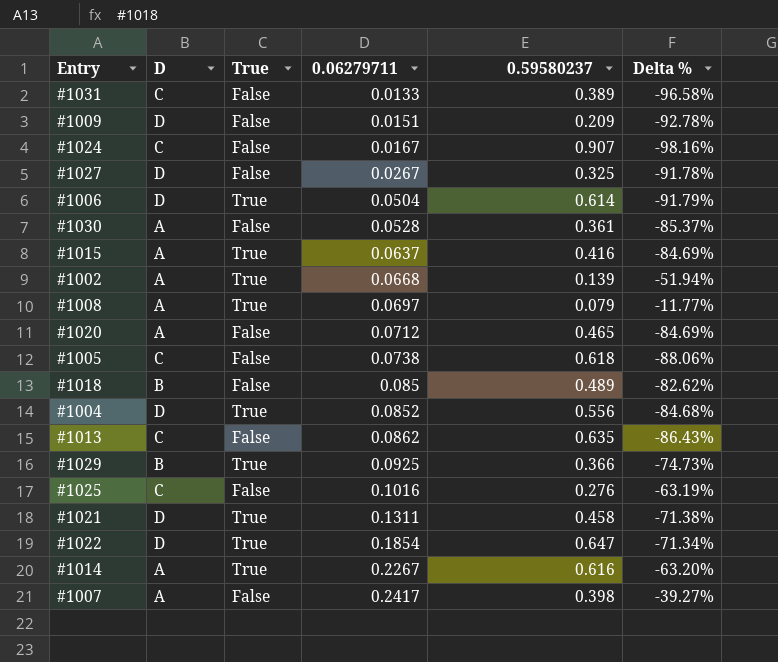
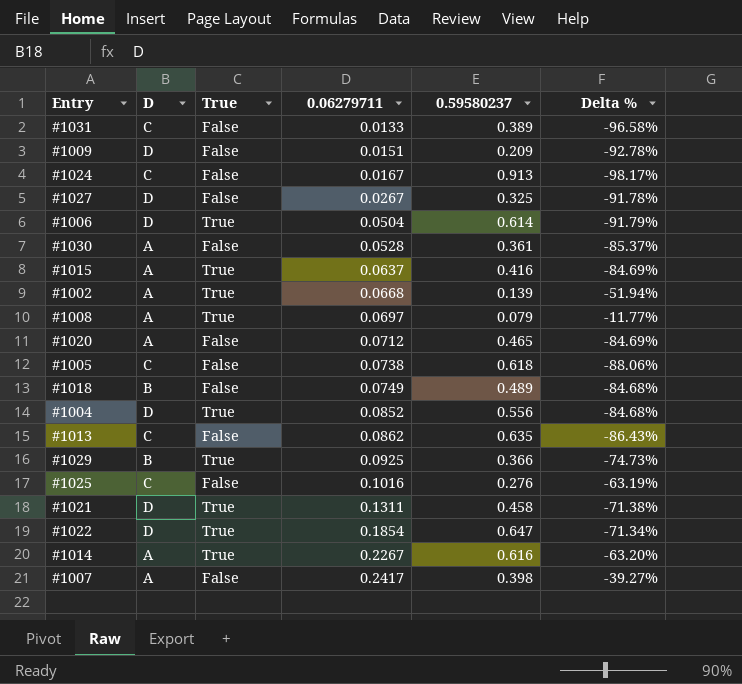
#1024 | 0.59580237: 0.907 -> 0.913
#1024 | Delta %: -98.16% -> -98.17%
#1018 | 0.06279711: 0.085 -> 0.0749
#1018 | Delta %: -82.62% -> -84.68%

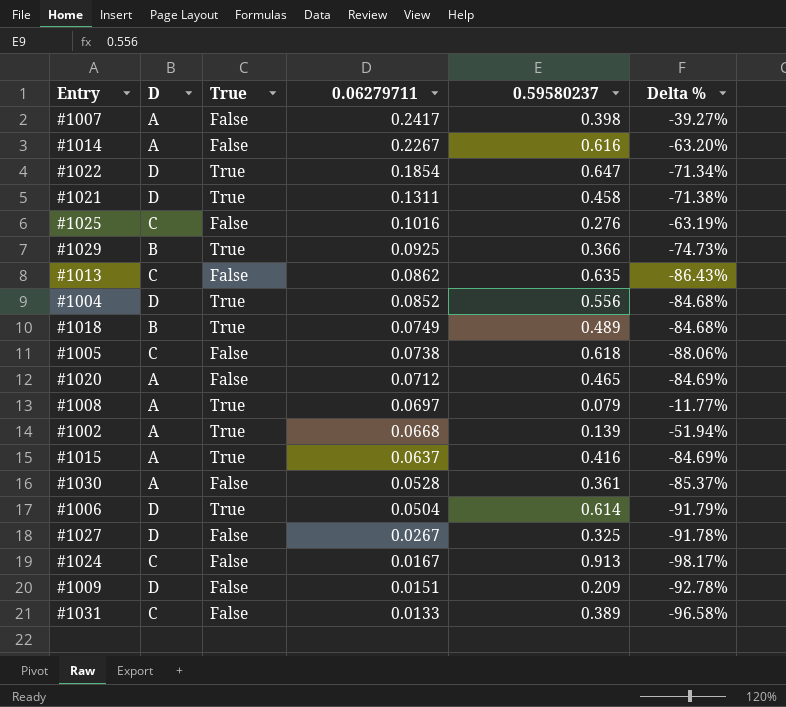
row order: 0.06279711 ascending -> 0.06279711 descending
#1014 | True: True -> False
#1018 | True: False -> True

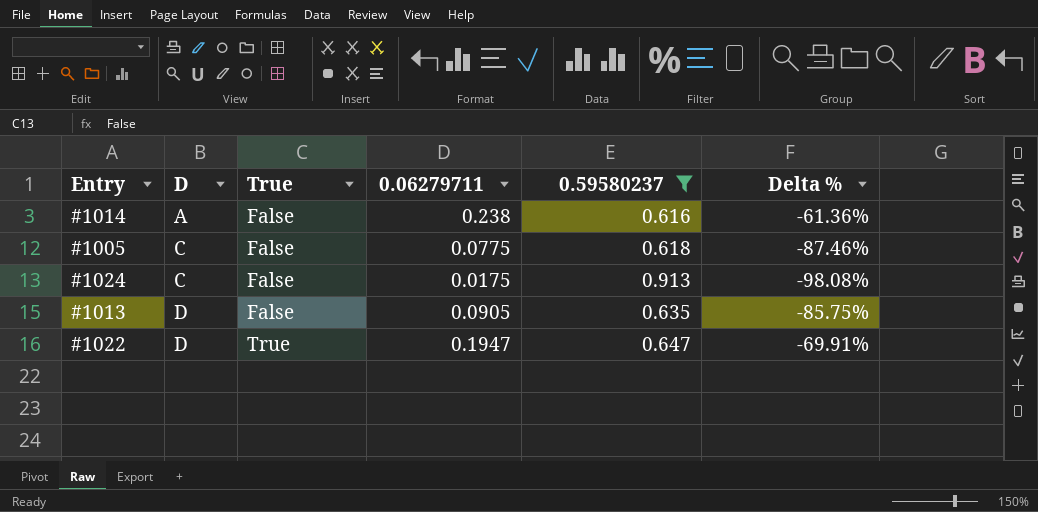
filter: none -> 0.59580237 >= 0.616
row order: 0.06279711 descending -> D ascending
#1014 | 0.06279711: 0.2267 -> 0.238
#1014 | Delta %: -63.20% -> -61.36%
#1005 | 0.06279711: 0.0738 -> 0.0775
#1005 | Delta %: -88.06% -> -87.46%
#1024 | 0.06279711: 0.0167 -> 0.0175
#1024 | Delta %: -98.17% -> -98.08%
#1013 | D: C -> D
#1013 | 0.06279711: 0.0862 -> 0.0905
#1013 | Delta %: -86.43% -> -85.75%
#1022 | 0.06279711: 0.1854 -> 0.1947
#1022 | Delta %: -71.34% -> -69.91%

